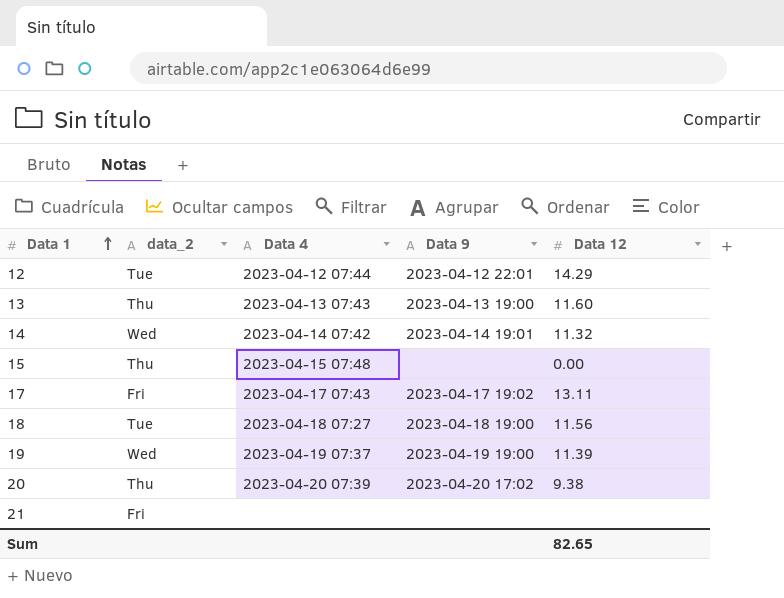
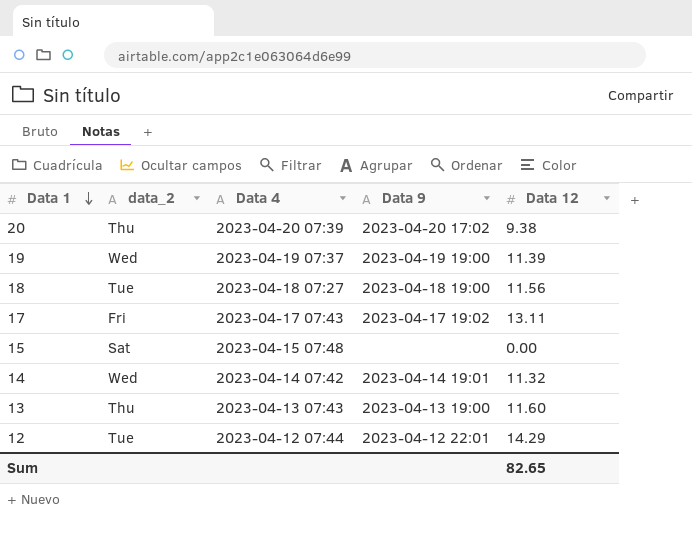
row order: Data 1 ascending -> Data 1 descending
row 21: Fri | none | none | none -> none
15 | data_2: Thu -> Sat

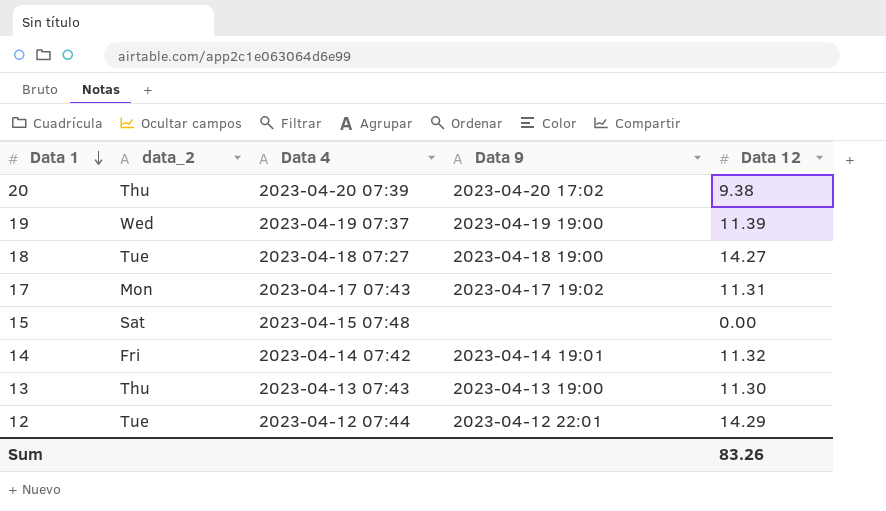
18 | Data 12: 11.56 -> 14.27
17 | data_2: Fri -> Mon
17 | Data 12: 13.11 -> 11.31
14 | data_2: Wed -> Fri
13 | Data 12: 11.60 -> 11.30
Sum | Data 12: 82.65 -> 83.26

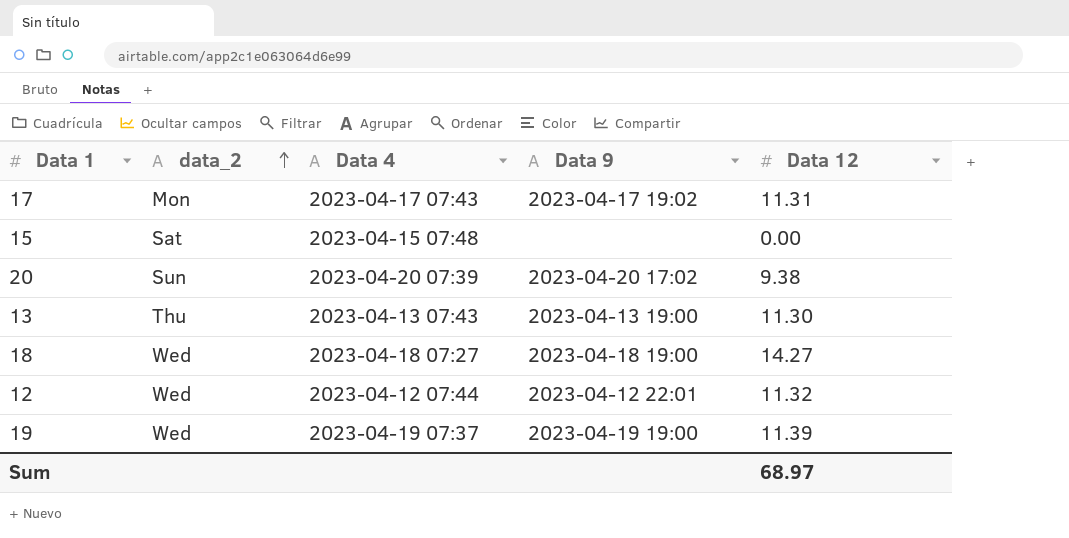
row order: Data 1 descending -> data_2 ascending
row 14: Fri | 2023-04-14 07:42 | 2023-04-14 19:01 | 11.32 -> none
20 | data_2: Thu -> Sun
18 | data_2: Tue -> Wed
12 | data_2: Tue -> Wed
12 | Data 12: 14.29 -> 11.32
Sum | Data 12: 83.26 -> 68.97

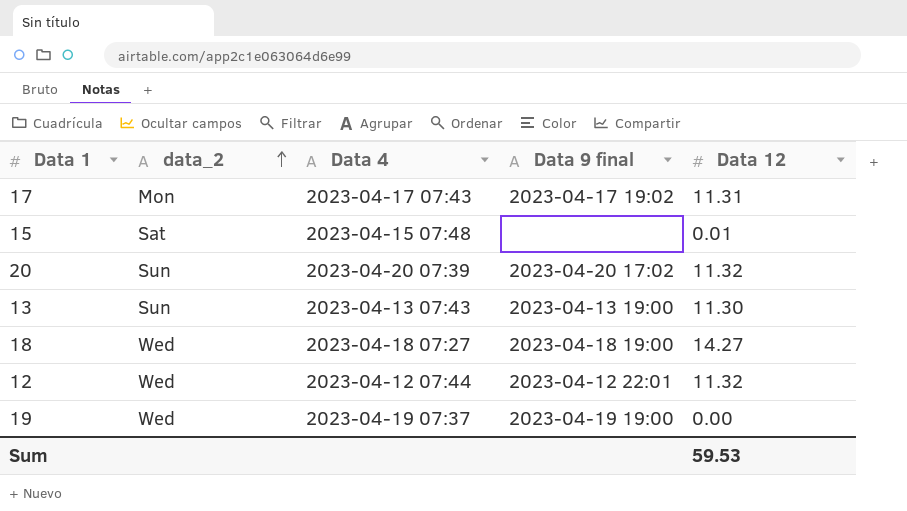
column name: Data 9 -> Data 9 final
15 | Data 12: 0.00 -> 0.01
20 | Data 12: 9.38 -> 11.32
13 | data_2: Thu -> Sun
19 | Data 12: 11.39 -> 0.00
Sum | Data 12: 68.97 -> 59.53

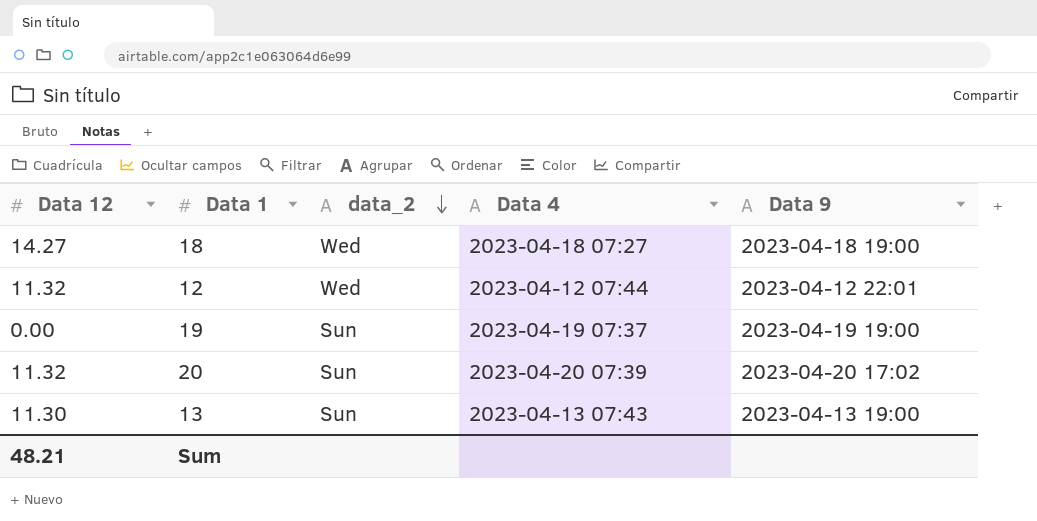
row order: data_2 ascending -> data_2 descending
column Data 12 | position: 5 -> 1
column name: Data 9 final -> Data 9
row 17: Mon | 2023-04-17 07:43 | 2023-04-17 19:02 | 11.31 -> none
row 15: Sat | 2023-04-15 07:48 | none | 0.01 -> none
19 | data_2: Wed -> Sun
Sum | Data 12: 59.53 -> 48.21

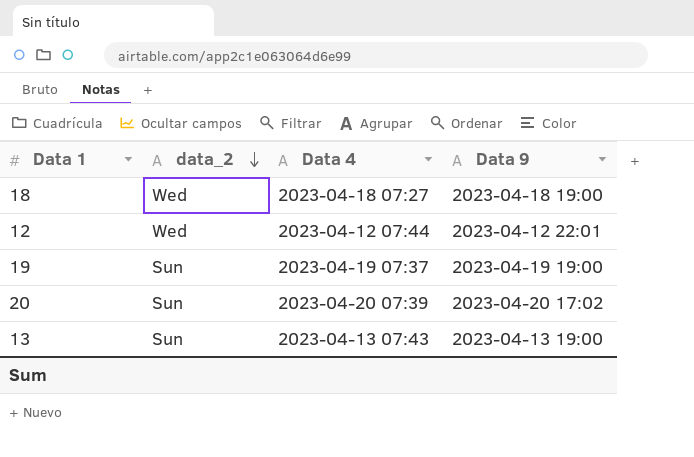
column Data 12 | position: 1 -> none

